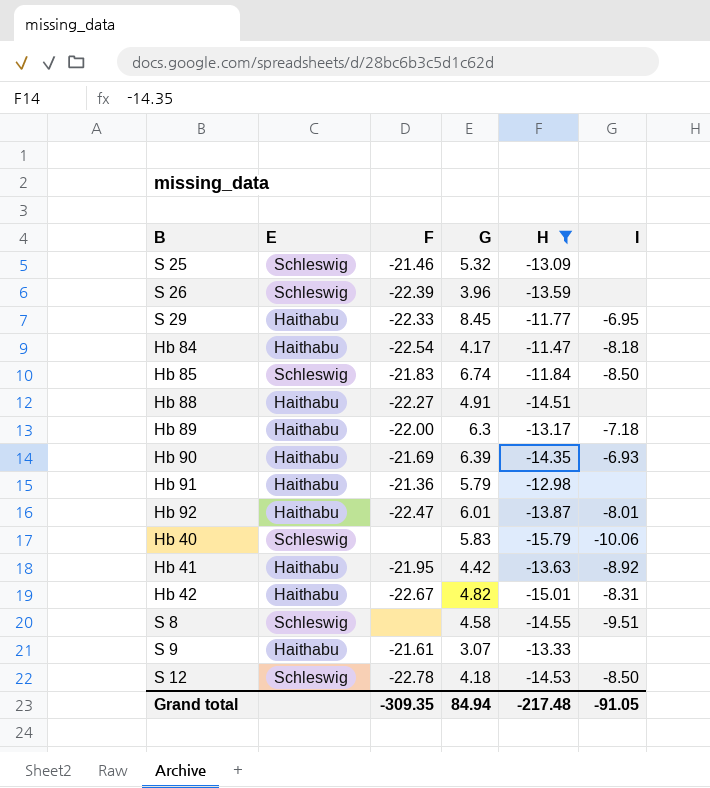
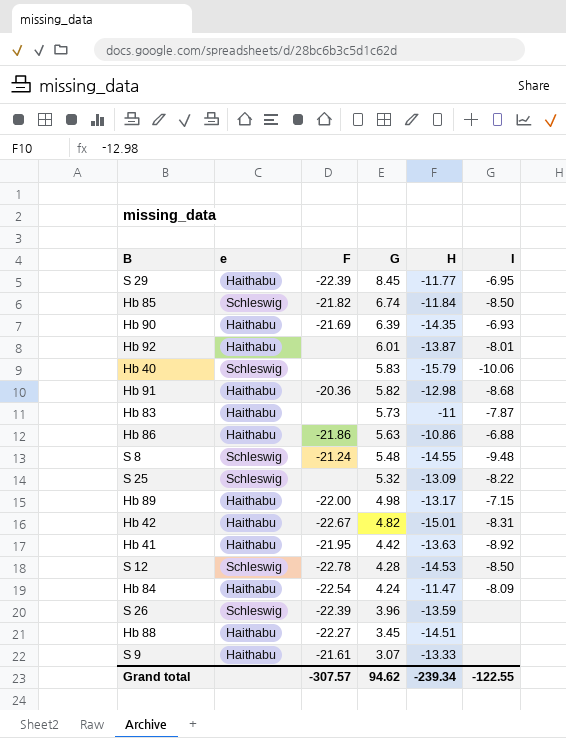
filter: H <= -11.47 -> none
row order: none -> G descending
column name: E -> e
S 29 | F: -22.33 -> -22.39
Hb 85 | F: -21.83 -> -21.82
Hb 92 | F: -22.47 -> none
Hb 91 | F: -21.36 -> -20.36
Hb 91 | G: 5.79 -> 5.82
Hb 91 | I: none -> -8.68
S 8 | F: none -> -21.24
S 8 | G: 4.58 -> 5.48
S 8 | I: -9.51 -> -9.48
S 25 | F: -21.46 -> none
S 25 | I: none -> -8.22
Hb 89 | G: 6.3 -> 4.98
Hb 89 | I: -7.18 -> -7.15
S 12 | G: 4.18 -> 4.28
Hb 84 | G: 4.17 -> 4.24
Hb 84 | I: -8.18 -> -8.09
Hb 88 | G: 4.91 -> 3.45
Grand total | F: -309.35 -> -307.57
Grand total | G: 84.94 -> 94.62
Grand total | H: -217.48 -> -239.34
Grand total | I: -91.05 -> -122.55

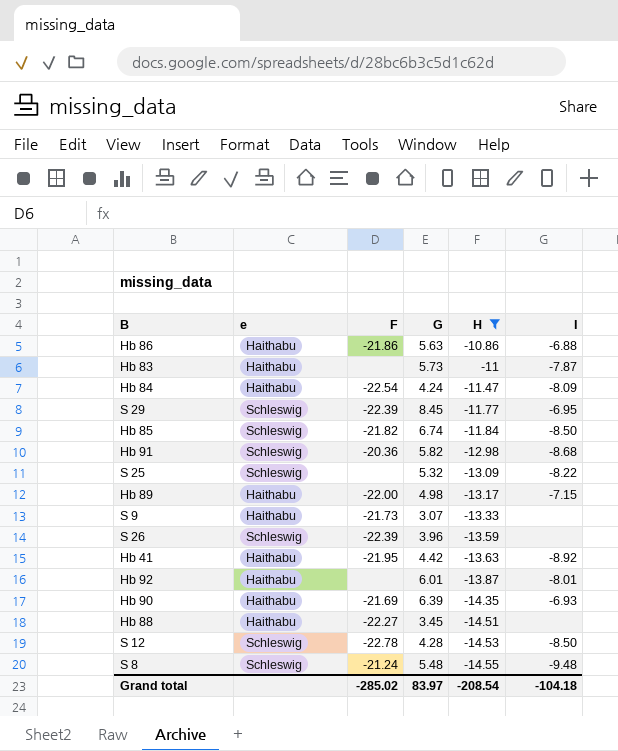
filter: none -> H >= -14.55
row order: G descending -> H descending
S 29 | e: Haithabu -> Schleswig
Hb 91 | e: Haithabu -> Schleswig
S 9 | F: -21.61 -> -21.73
Grand total | F: -307.57 -> -285.02
Grand total | G: 94.62 -> 83.97
Grand total | H: -239.34 -> -208.54
Grand total | I: -122.55 -> -104.18

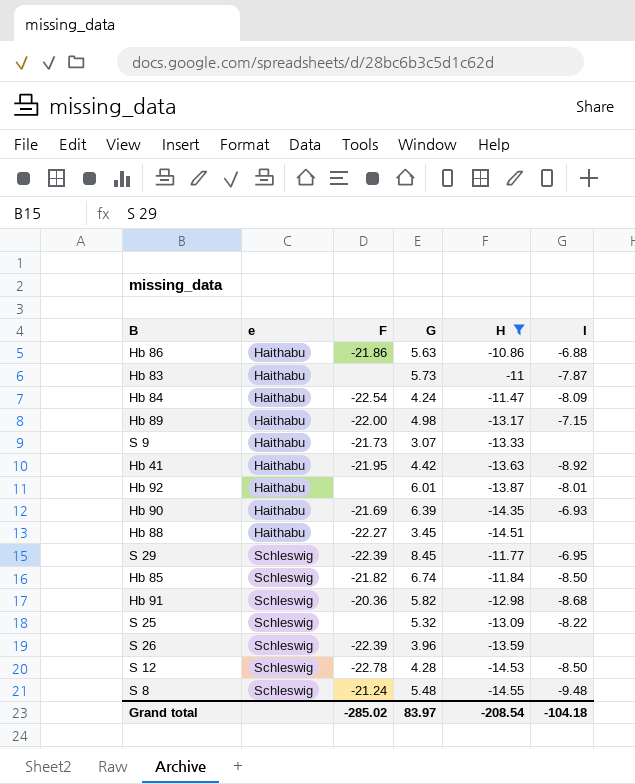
row order: H descending -> e ascending

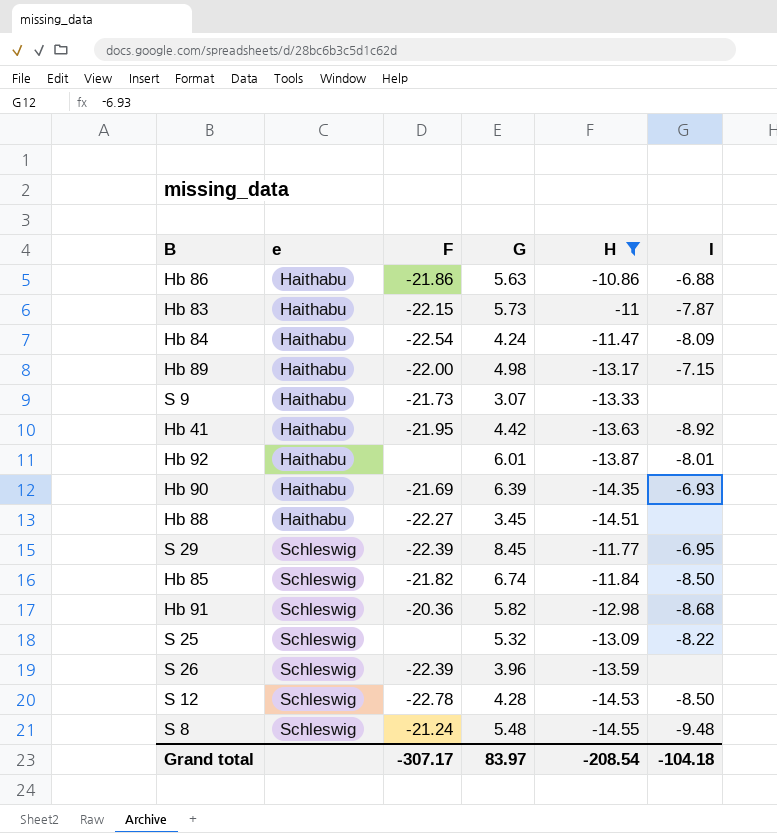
Hb 83 | F: none -> -22.15
Grand total | F: -285.02 -> -307.17

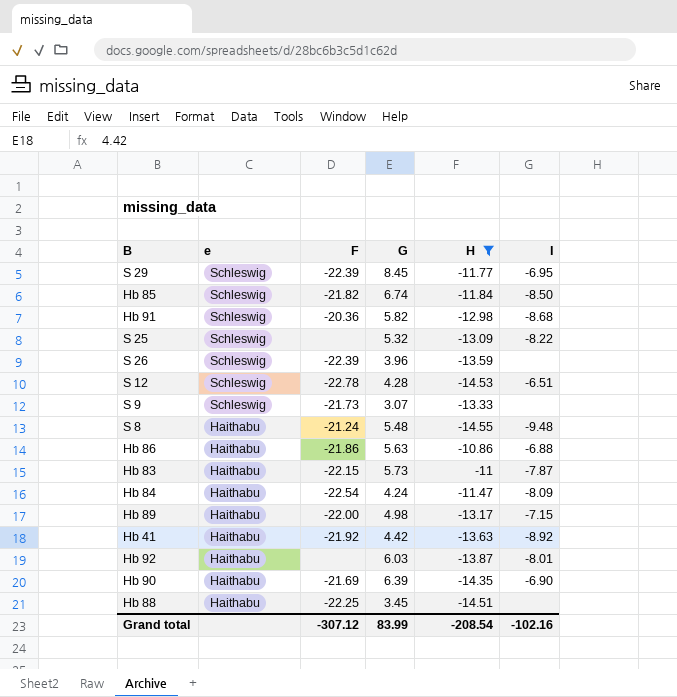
row order: e ascending -> e descending
S 12 | I: -8.50 -> -6.51
S 9 | e: Haithabu -> Schleswig
S 8 | e: Schleswig -> Haithabu
Hb 41 | F: -21.95 -> -21.92
Hb 92 | G: 6.01 -> 6.03
Hb 90 | I: -6.93 -> -6.90
Hb 88 | F: -22.27 -> -22.25
Grand total | F: -307.17 -> -307.12
Grand total | G: 83.97 -> 83.99
Grand total | I: -104.18 -> -102.16

